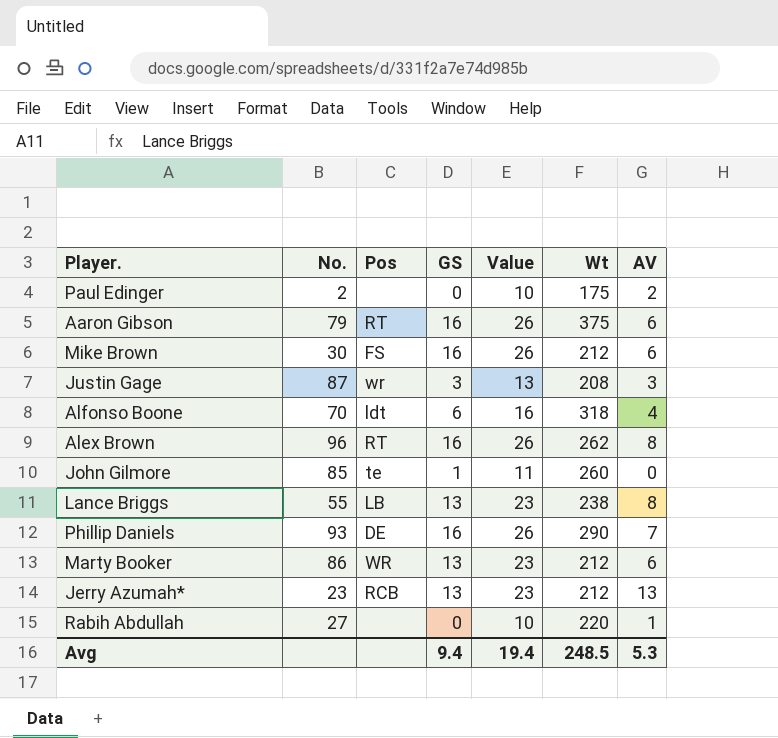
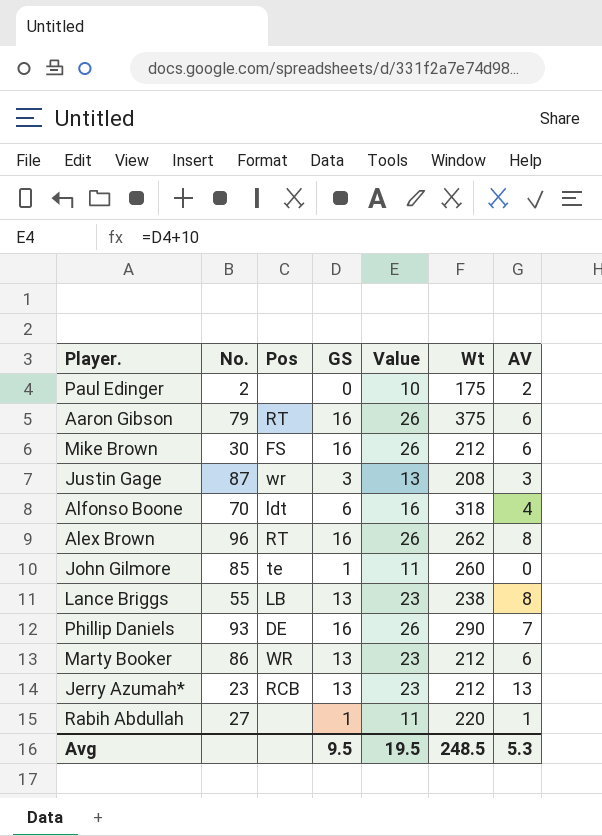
Rabih Abdullah | GS: 0 -> 1
Rabih Abdullah | Value: 10 -> 11
Avg | GS: 9.4 -> 9.5
Avg | Value: 19.4 -> 19.5

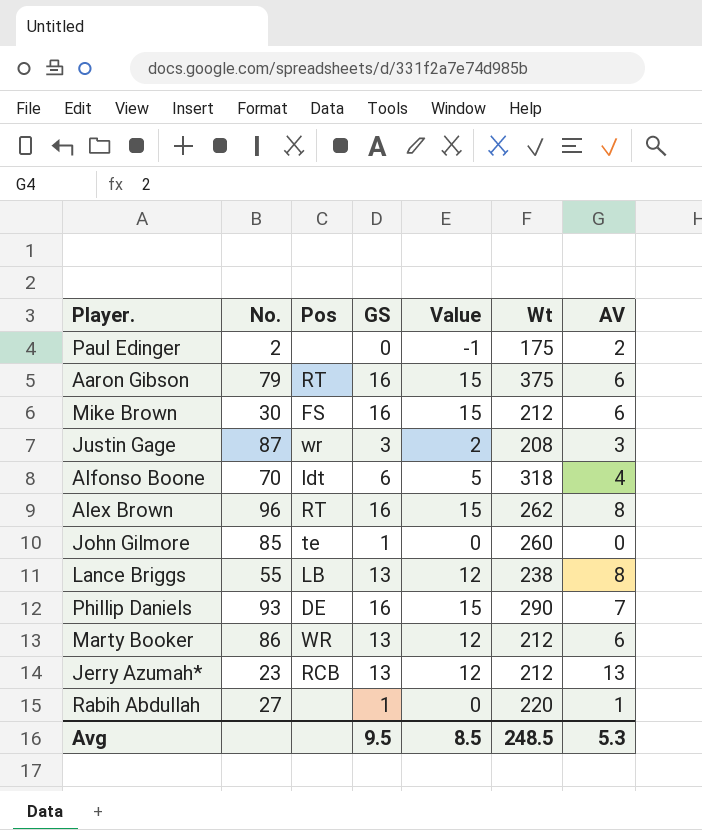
column Value | formula: [GS] + 10 -> [GS] - 1
Avg | Value: 19.5 -> 8.5

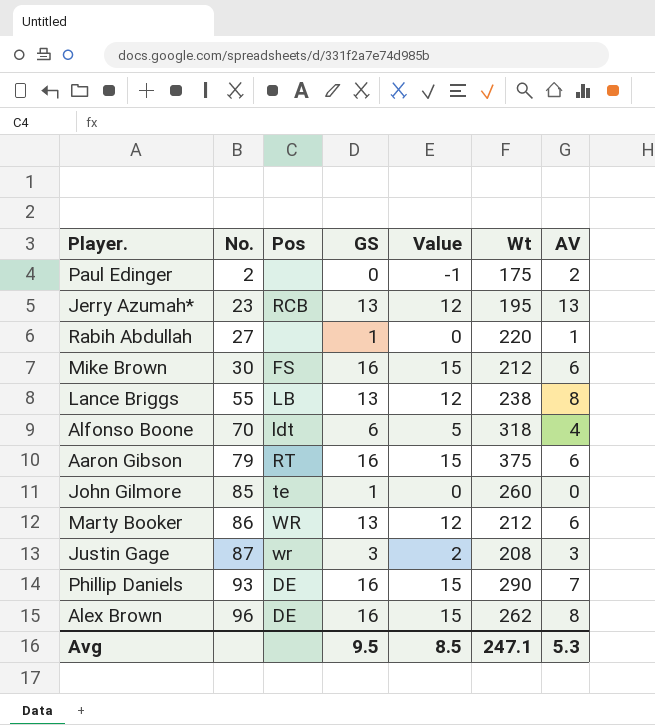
row order: none -> No. ascending
Jerry Azumah* | Wt: 212 -> 195
Alex Brown | Pos: RT -> DE
Avg | Wt: 248.5 -> 247.1

